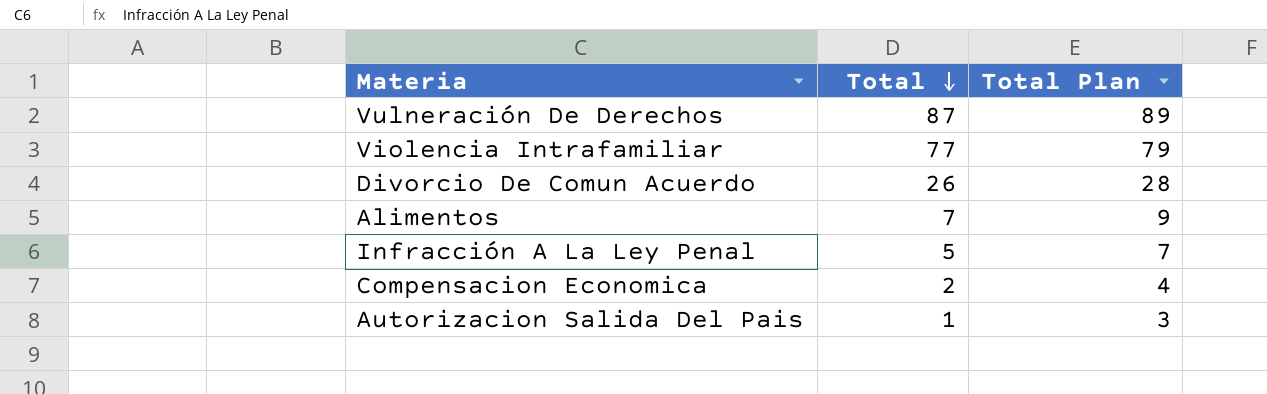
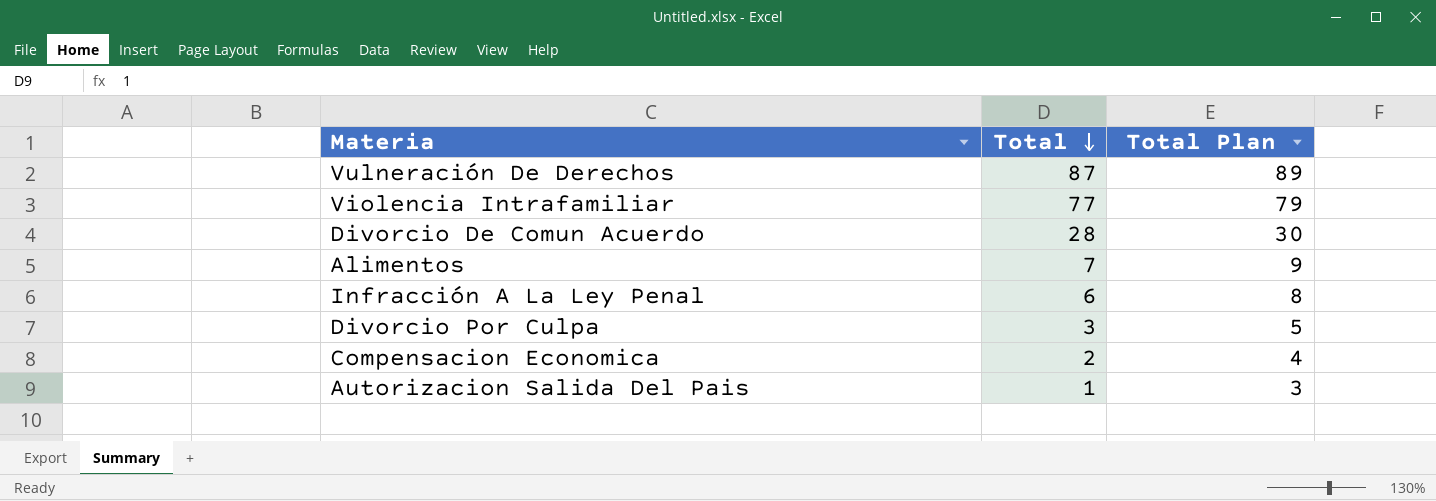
Divorcio De Comun Acuerdo | Total: 26 -> 28
Divorcio De Comun Acuerdo | Total Plan: 28 -> 30
Infracción A La Ley Penal | Total: 5 -> 6
Infracción A La Ley Penal | Total Plan: 7 -> 8
row Divorcio Por Culpa: none -> 3 | 5

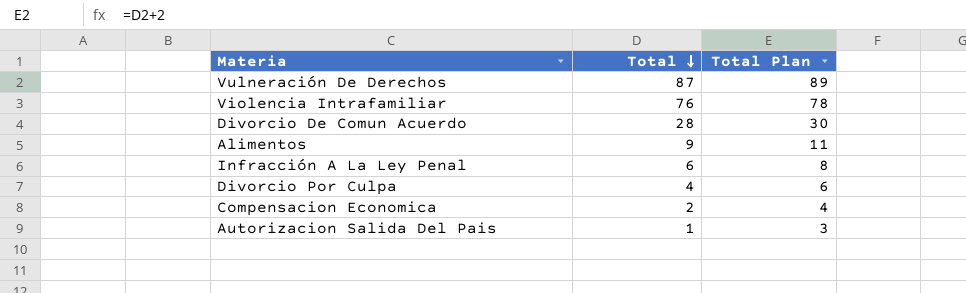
Violencia Intrafamiliar | Total: 77 -> 76
Violencia Intrafamiliar | Total Plan: 79 -> 78
Alimentos | Total: 7 -> 9
Alimentos | Total Plan: 9 -> 11
Divorcio Por Culpa | Total: 3 -> 4
Divorcio Por Culpa | Total Plan: 5 -> 6

